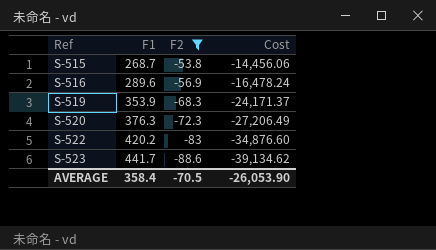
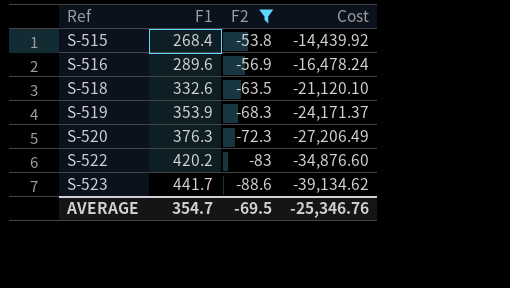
S-515 | F1: 268.7 -> 268.4
S-515 | Cost: -14,456.06 -> -14,439.92
row S-518: none -> 332.6 | -63.5 | -21,120.10
AVERAGE | F1: 358.4 -> 354.7
AVERAGE | F2: -70.5 -> -69.5
AVERAGE | Cost: -26,053.90 -> -25,346.76

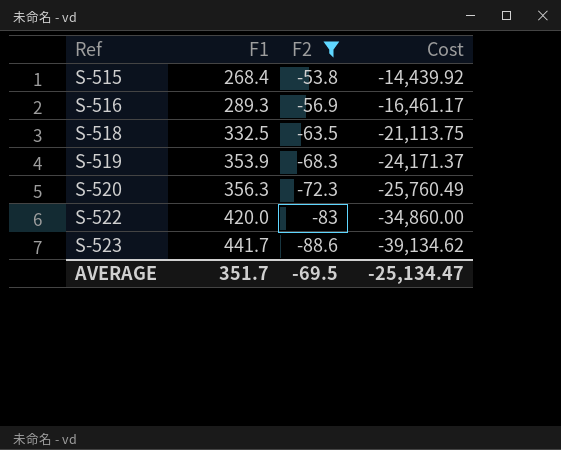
S-516 | F1: 289.6 -> 289.3
S-516 | Cost: -16,478.24 -> -16,461.17
S-518 | F1: 332.6 -> 332.5
S-518 | Cost: -21,120.10 -> -21,113.75
S-520 | F1: 376.3 -> 356.3
S-520 | Cost: -27,206.49 -> -25,760.49
S-522 | F1: 420.2 -> 420.0
S-522 | Cost: -34,876.60 -> -34,860.00
AVERAGE | F1: 354.7 -> 351.7
AVERAGE | Cost: -25,346.76 -> -25,134.47

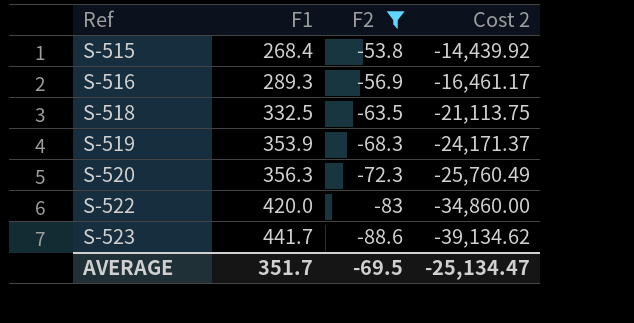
column name: Cost -> Cost 2

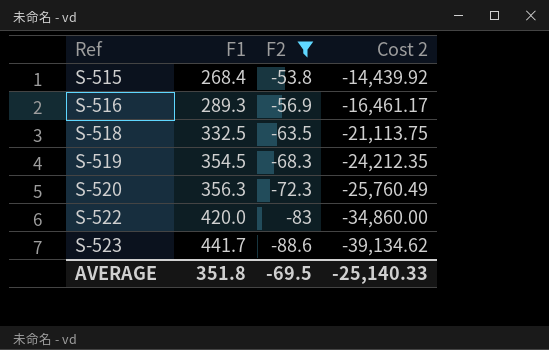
S-519 | F1: 353.9 -> 354.5
S-519 | Cost 2: -24,171.37 -> -24,212.35
AVERAGE | F1: 351.7 -> 351.8
AVERAGE | Cost 2: -25,134.47 -> -25,140.33

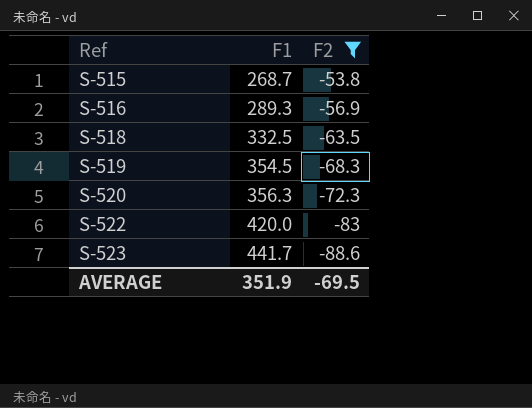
column Cost 2 | formula: [F1] * [F2] -> none
S-515 | F1: 268.4 -> 268.7
AVERAGE | F1: 351.8 -> 351.9

